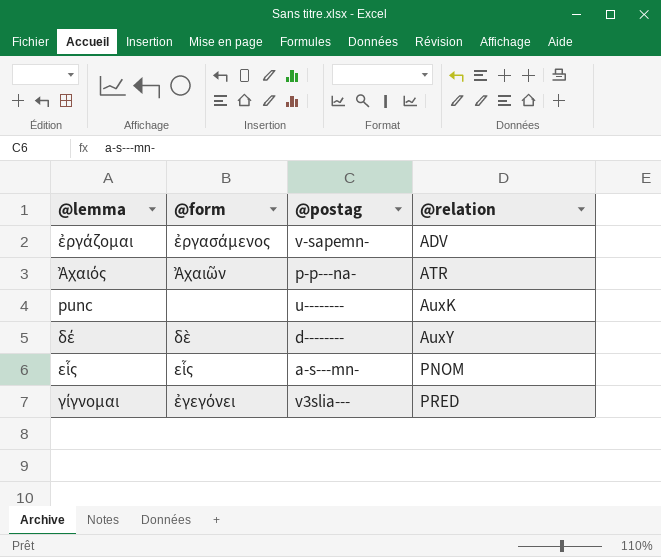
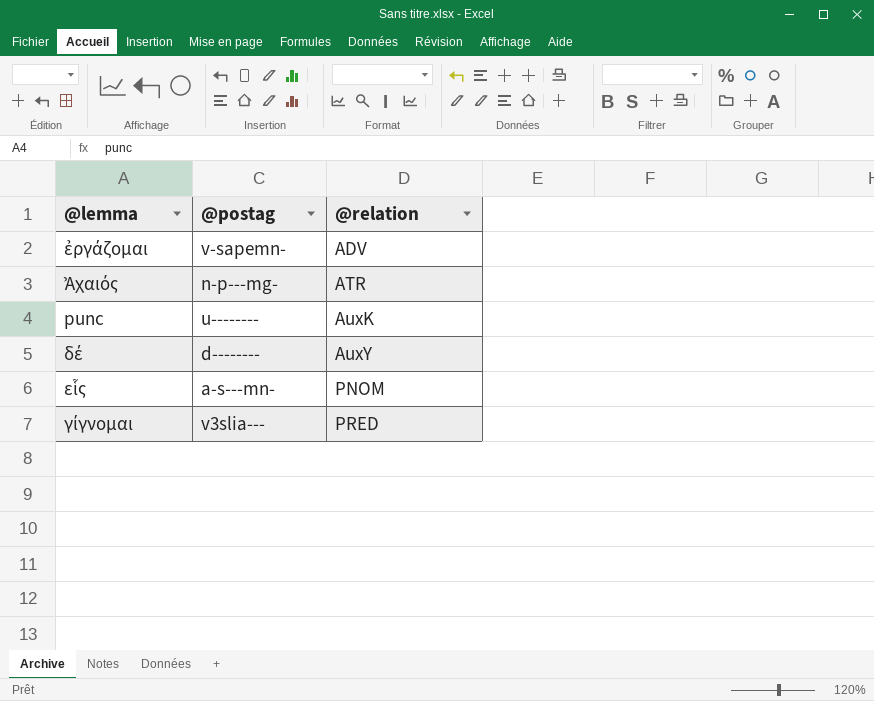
column @form | position: 2 -> none
Ἀχαιός | @postag: p-p---na- -> n-p---mg-

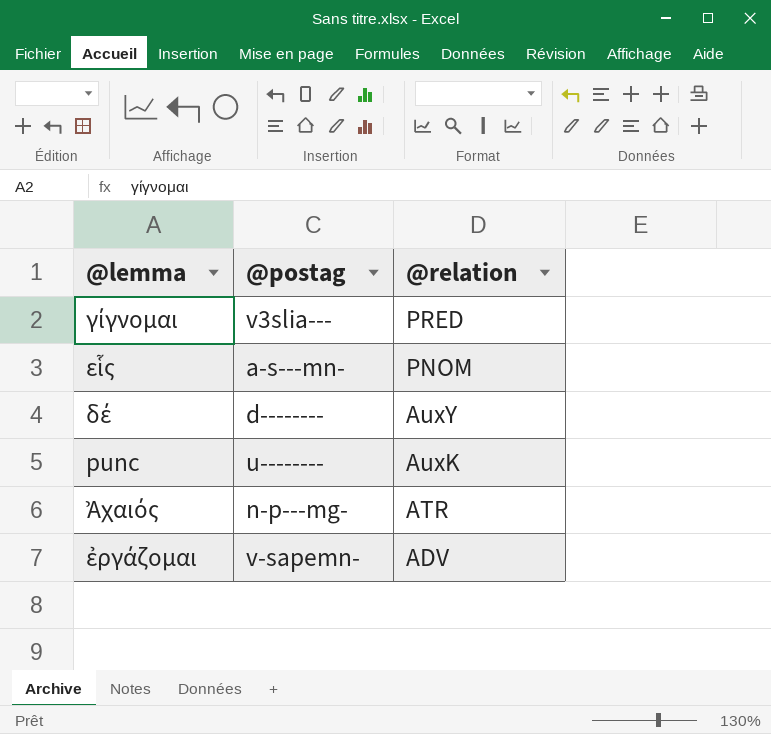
row order: @relation ascending -> @relation descending

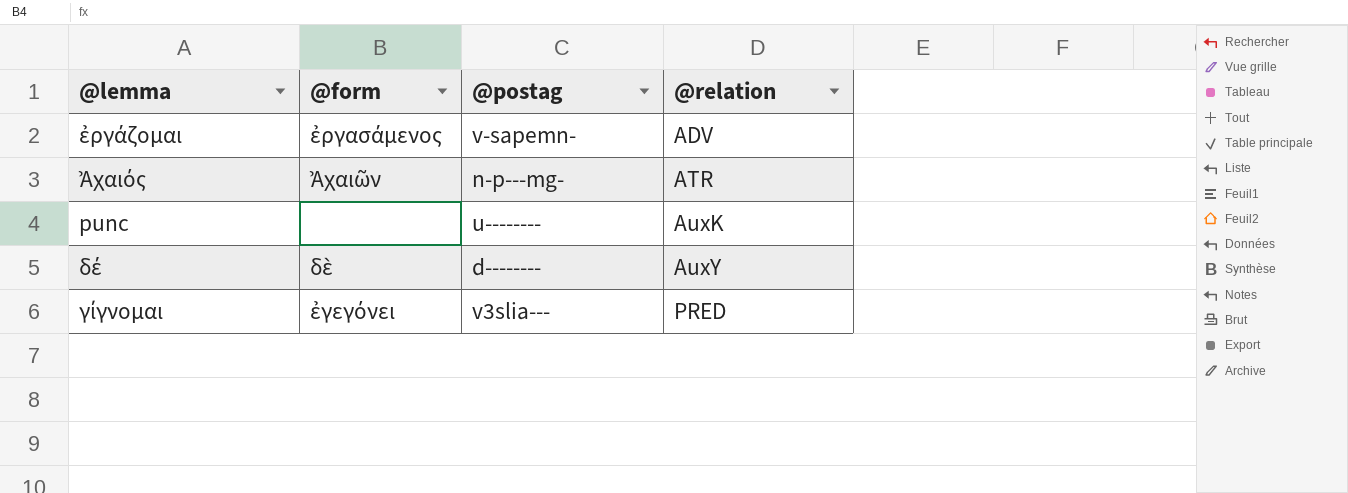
row order: @relation descending -> @relation ascending
column @form | position: none -> 2
row εἷς: a-s---mn- | PNOM -> none

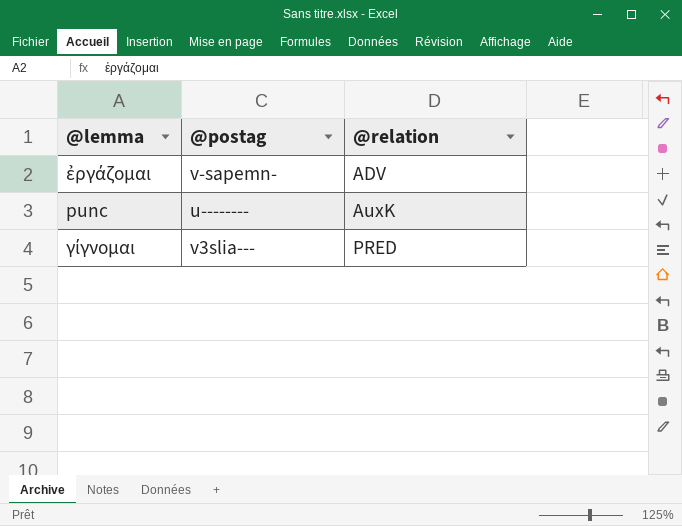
column @form | position: 2 -> none
row Ἀχαιός: Ἀχαιῶν | n-p---mg- | ATR -> none
row δέ: δὲ | d-------- | AuxY -> none

